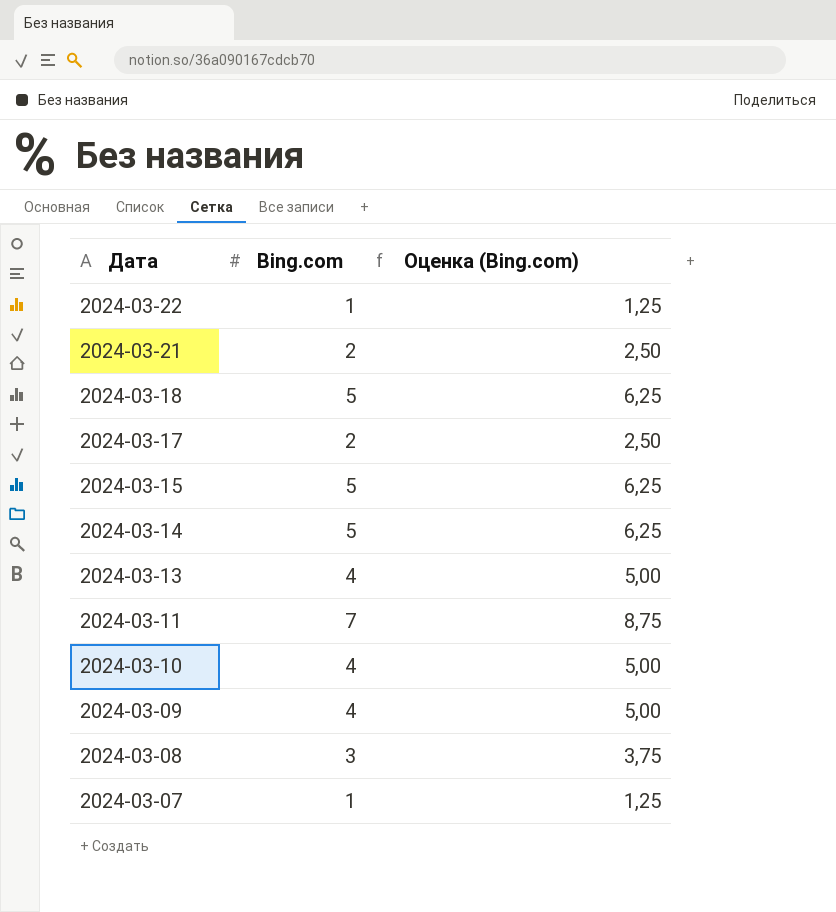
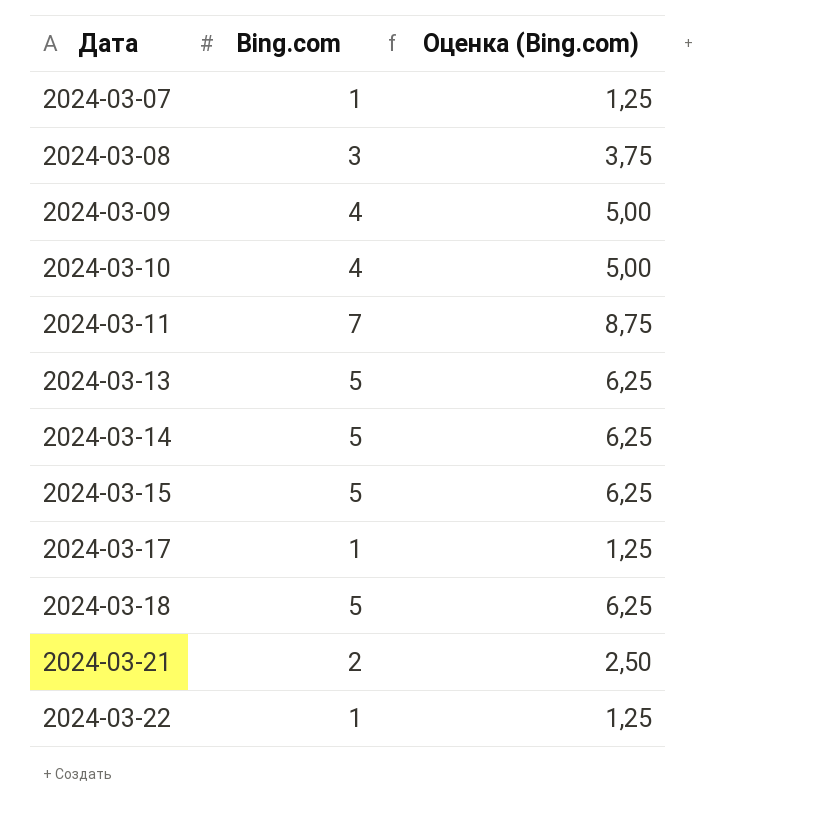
row order: Дата descending -> Дата ascending
2024-03-13 | Bing.com: 4 -> 5
2024-03-13 | Оценка (Bing.com): 5,00 -> 6,25
2024-03-17 | Bing.com: 2 -> 1
2024-03-17 | Оценка (Bing.com): 2,50 -> 1,25

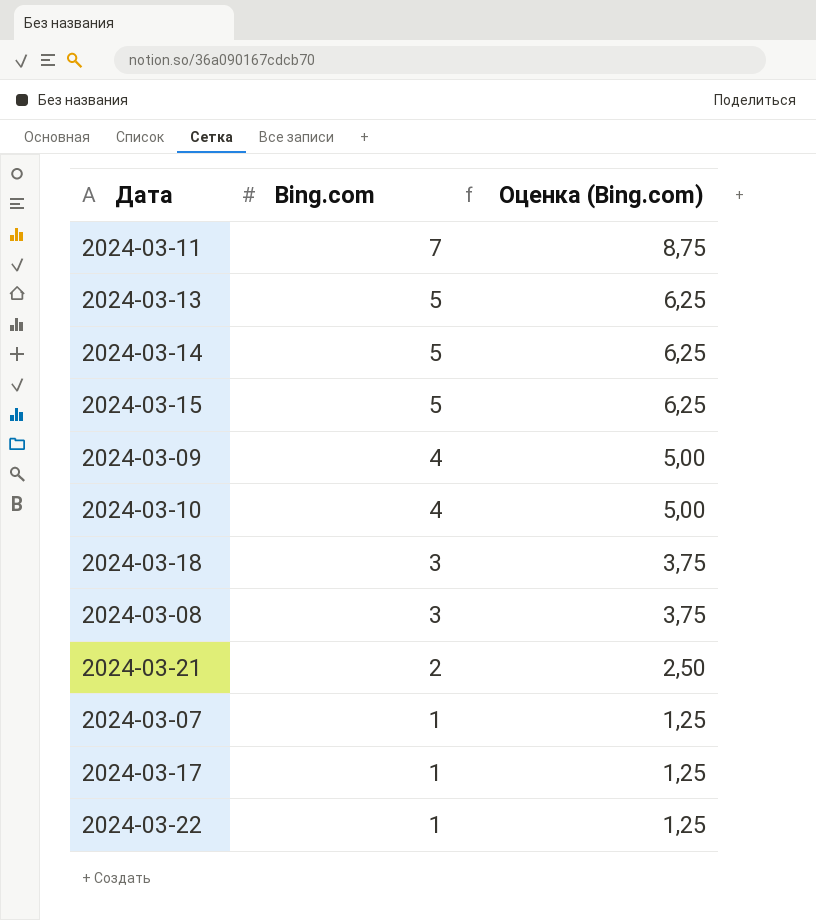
row order: Дата ascending -> Bing.com descending
2024-03-18 | Bing.com: 5 -> 3
2024-03-18 | Оценка (Bing.com): 6,25 -> 3,75

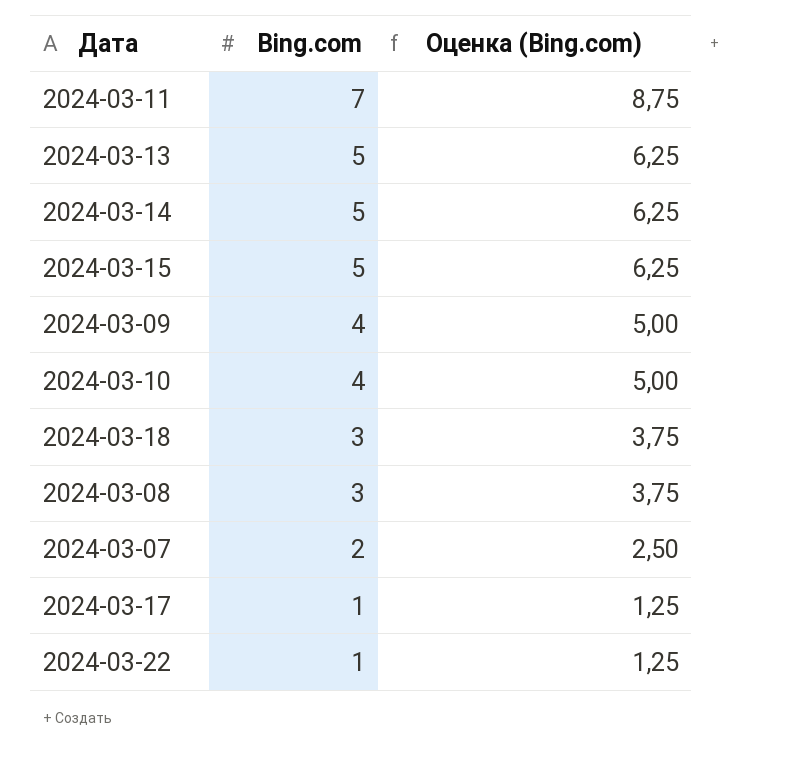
row 2024-03-21: 2 | 2,50 -> none
2024-03-07 | Bing.com: 1 -> 2
2024-03-07 | Оценка (Bing.com): 1,25 -> 2,50

